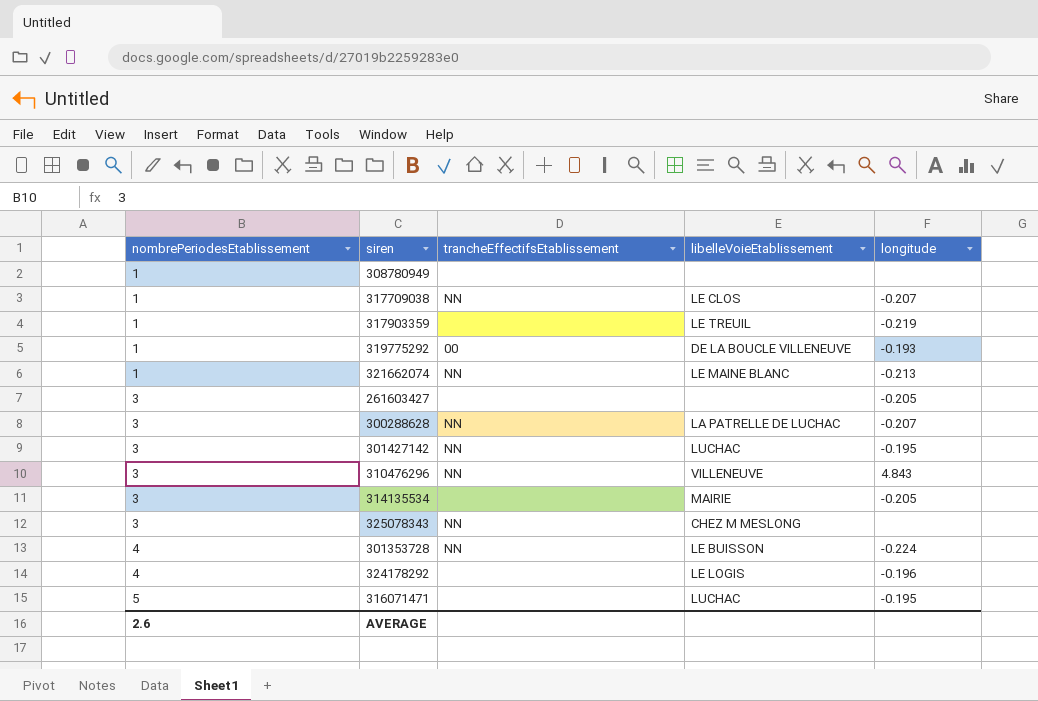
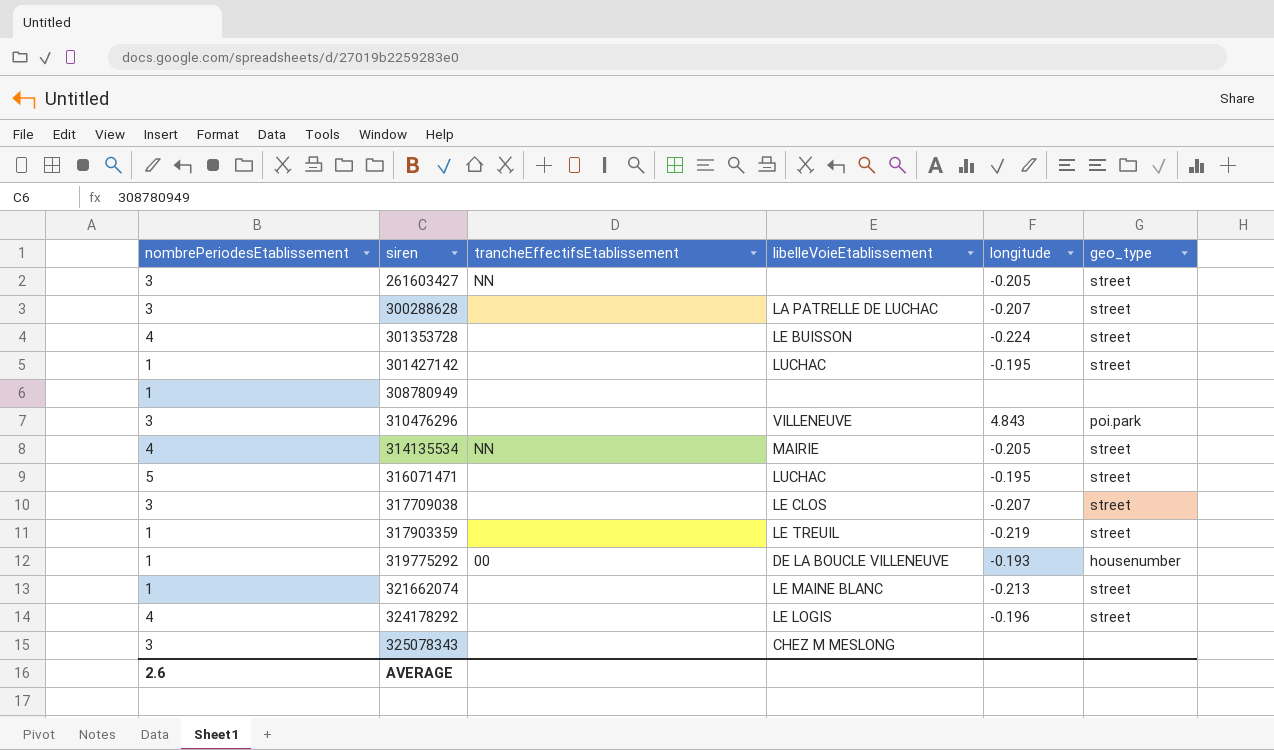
row order: nombrePeriodesEtablissement ascending -> siren ascending
column geo_type | position: none -> 6
261603427 | trancheEffectifsEtablissement: none -> NN
300288628 | trancheEffectifsEtablissement: NN -> none
301353728 | trancheEffectifsEtablissement: NN -> none
301427142 | nombrePeriodesEtablissement: 3 -> 1
301427142 | trancheEffectifsEtablissement: NN -> none
310476296 | trancheEffectifsEtablissement: NN -> none
314135534 | nombrePeriodesEtablissement: 3 -> 4
314135534 | trancheEffectifsEtablissement: none -> NN
317709038 | nombrePeriodesEtablissement: 1 -> 3
317709038 | trancheEffectifsEtablissement: NN -> none
321662074 | trancheEffectifsEtablissement: NN -> none
325078343 | trancheEffectifsEtablissement: NN -> none

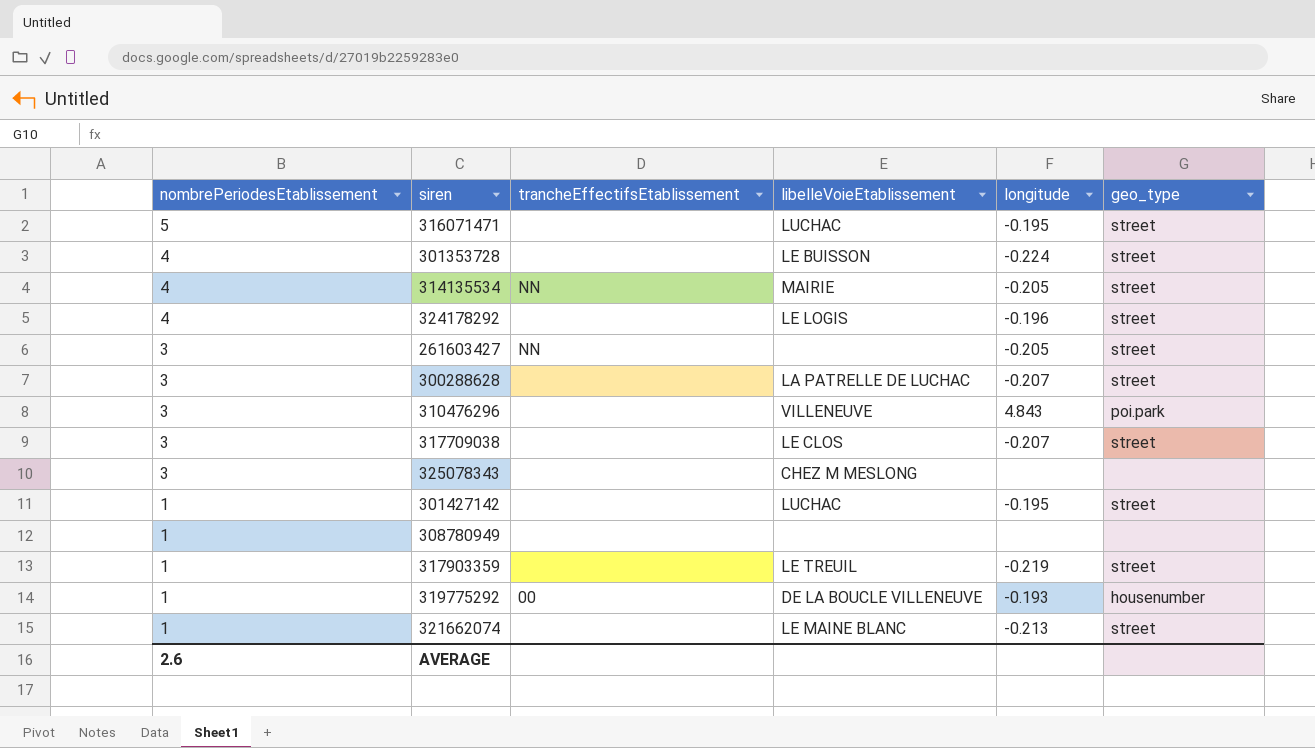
row order: siren ascending -> nombrePeriodesEtablissement descending

